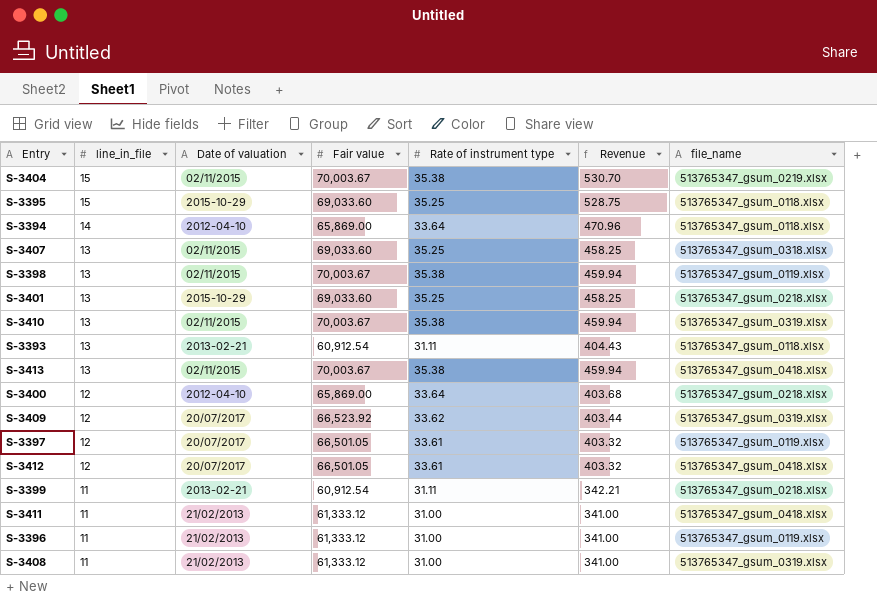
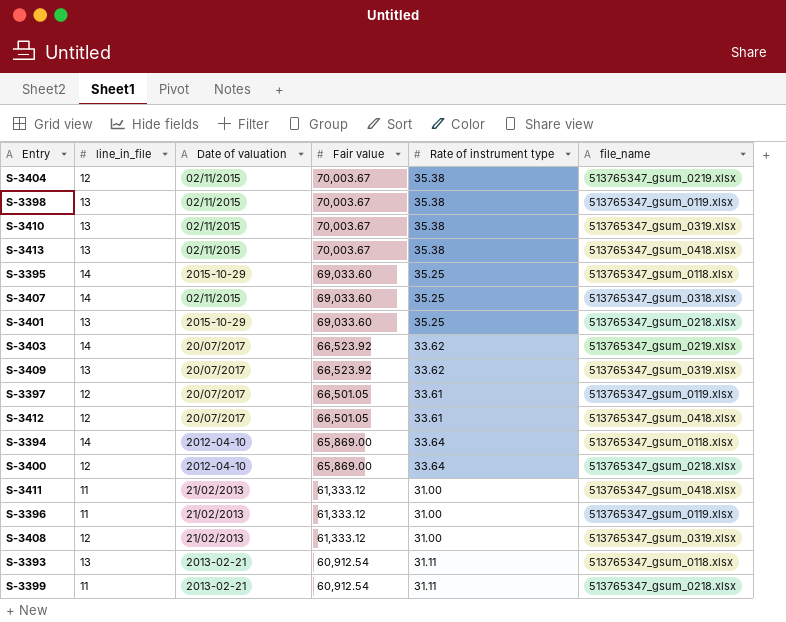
row order: line_in_file descending -> Fair value descending
column Revenue | formula: [line_in_file] * [Rate of instrument type] -> none
S-3404 | line_in_file: 15 -> 12
S-3395 | line_in_file: 15 -> 14
S-3407 | line_in_file: 13 -> 14
row S-3403: none -> 14 | 20/07/2017 | 66,523.92 | 33.62 | 513765347_gsum_0219.xlsx
S-3409 | line_in_file: 12 -> 13
S-3408 | line_in_file: 11 -> 12

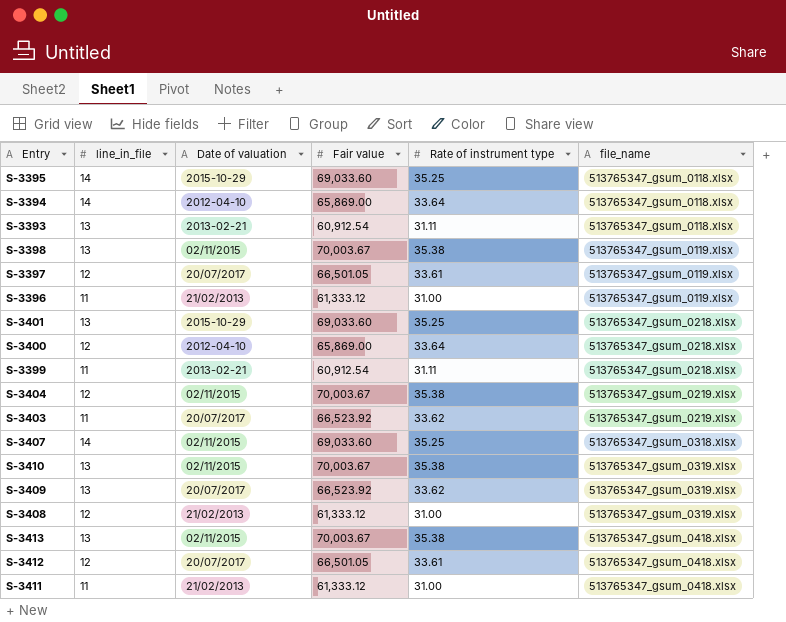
row order: Fair value descending -> file_name ascending
S-3403 | line_in_file: 14 -> 11

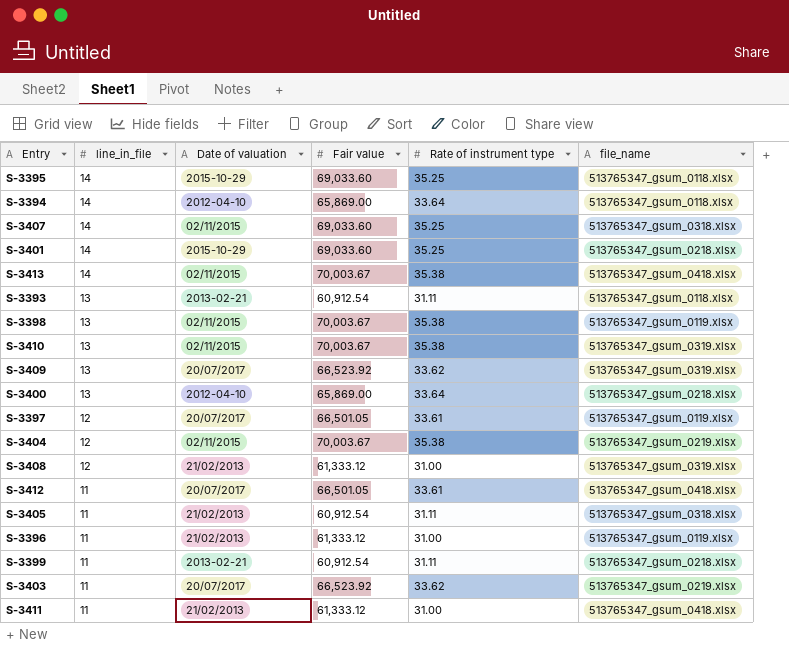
row order: file_name ascending -> line_in_file descending
S-3401 | line_in_file: 13 -> 14
S-3413 | line_in_file: 13 -> 14
S-3400 | line_in_file: 12 -> 13
S-3412 | line_in_file: 12 -> 11
row S-3405: none -> 11 | 21/02/2013 | 60,912.54 | 31.11 | 513765347_gsum_0318.xlsx

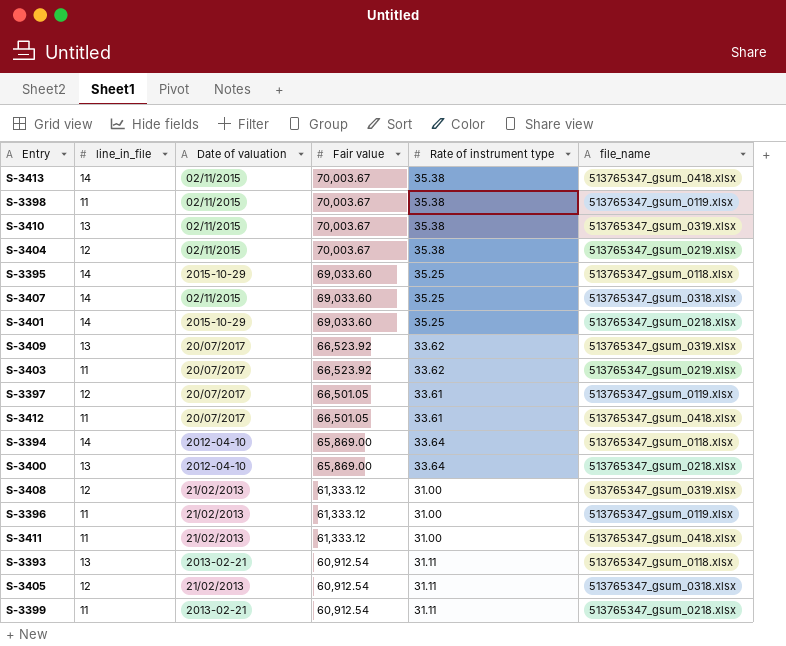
row order: line_in_file descending -> Fair value descending
S-3398 | line_in_file: 13 -> 11
S-3405 | line_in_file: 11 -> 12

